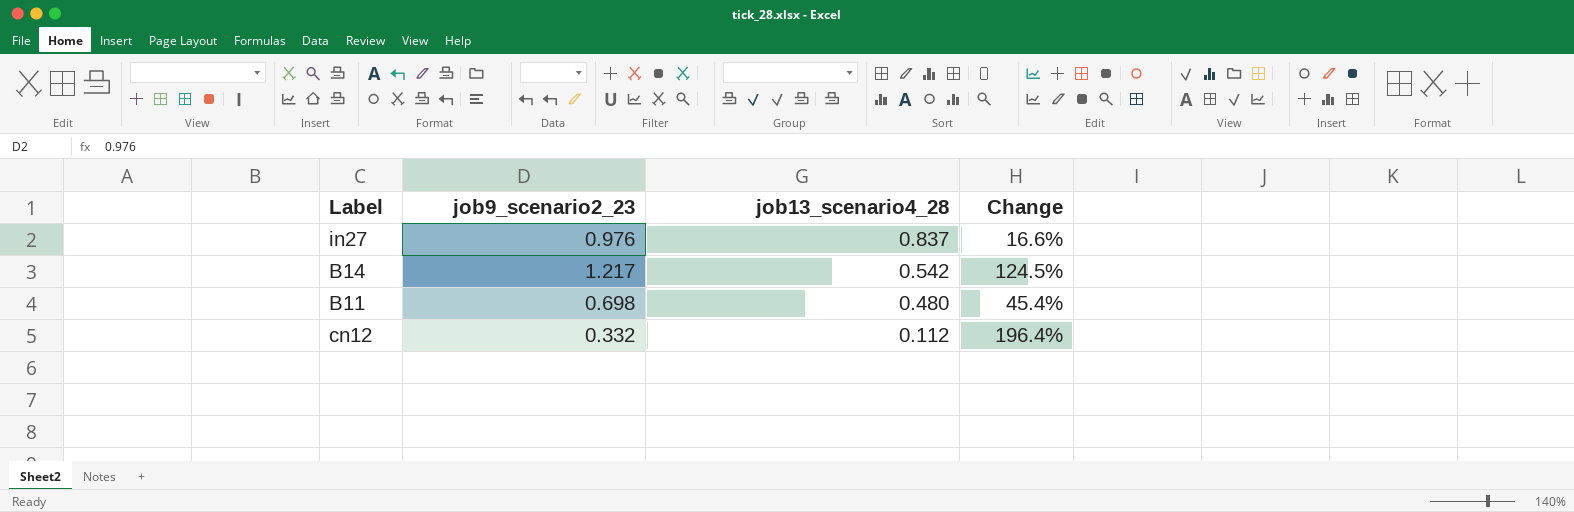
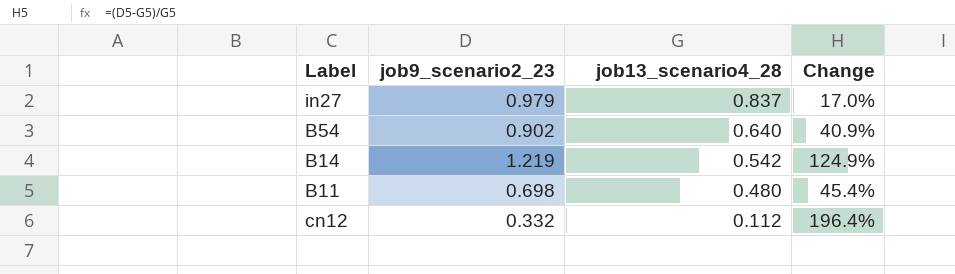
in27 | job9_scenario2_23: 0.976 -> 0.979
in27 | Change: 16.6% -> 17.0%
row B54: none -> 0.902 | 0.640 | 40.9%
B14 | job9_scenario2_23: 1.217 -> 1.219
B14 | Change: 124.5% -> 124.9%

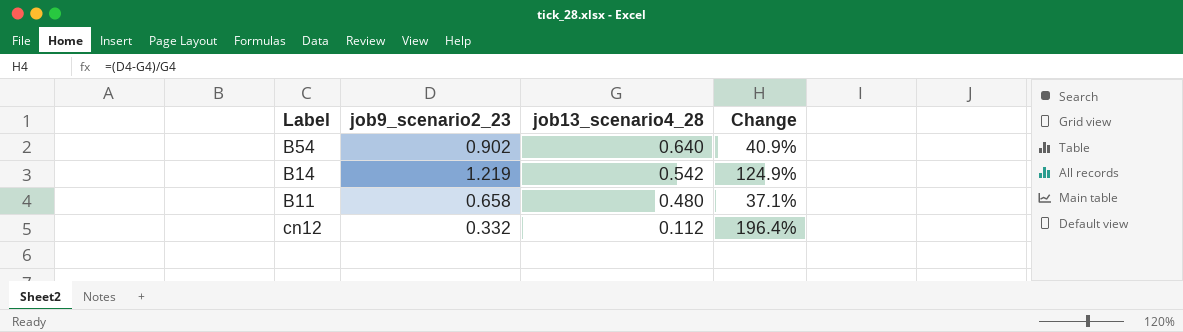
row in27: 0.979 | 0.837 | 17.0% -> none
B11 | job9_scenario2_23: 0.698 -> 0.658
B11 | Change: 45.4% -> 37.1%

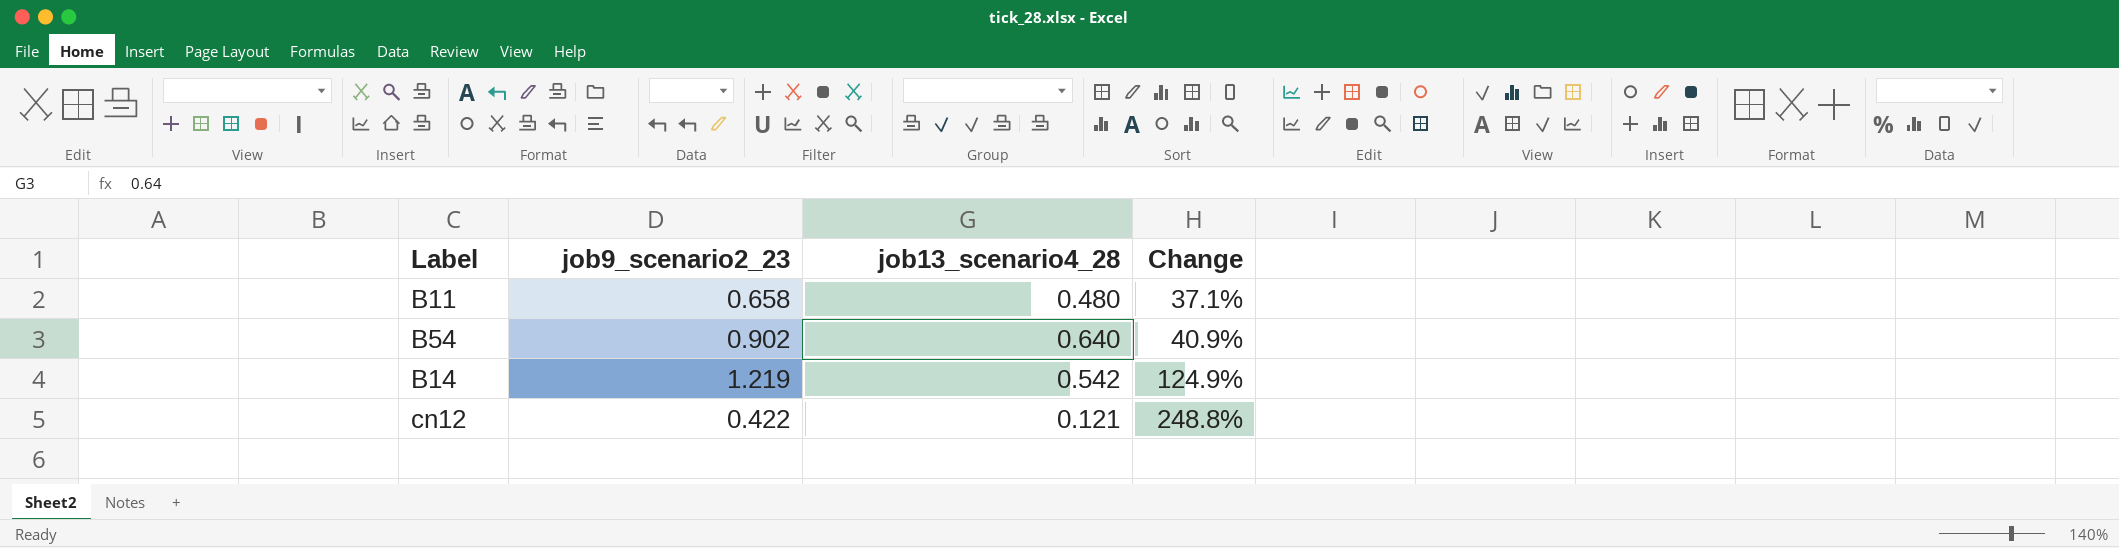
row order: job13_scenario4_28 descending -> Change ascending
cn12 | job9_scenario2_23: 0.332 -> 0.422
cn12 | job13_scenario4_28: 0.112 -> 0.121
cn12 | Change: 196.4% -> 248.8%

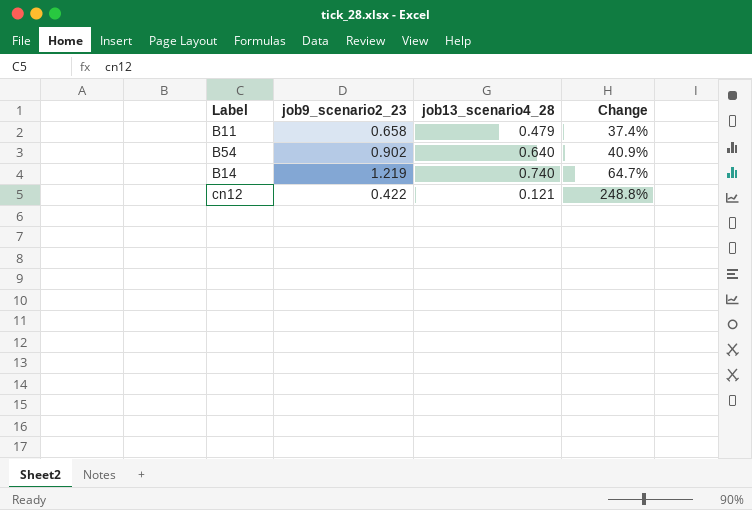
B11 | job13_scenario4_28: 0.480 -> 0.479
B11 | Change: 37.1% -> 37.4%
B14 | job13_scenario4_28: 0.542 -> 0.740
B14 | Change: 124.9% -> 64.7%

